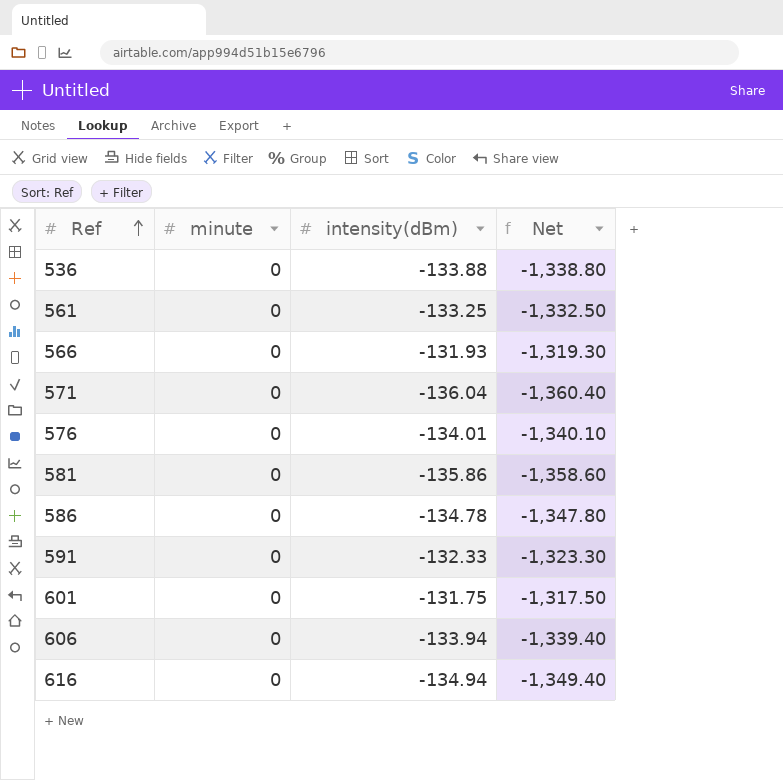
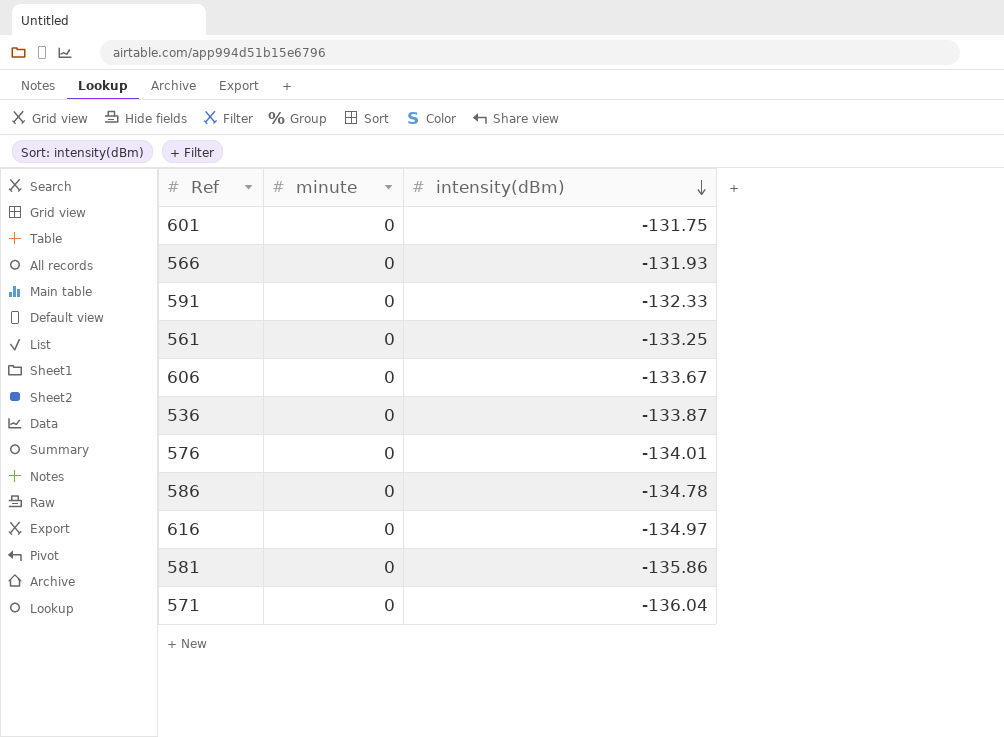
row order: Ref ascending -> intensity(dBm) descending
column Net | formula: [intensity(dBm)] * 10 -> none
606 | intensity(dBm): -133.94 -> -133.67
536 | intensity(dBm): -133.88 -> -133.87
616 | intensity(dBm): -134.94 -> -134.97

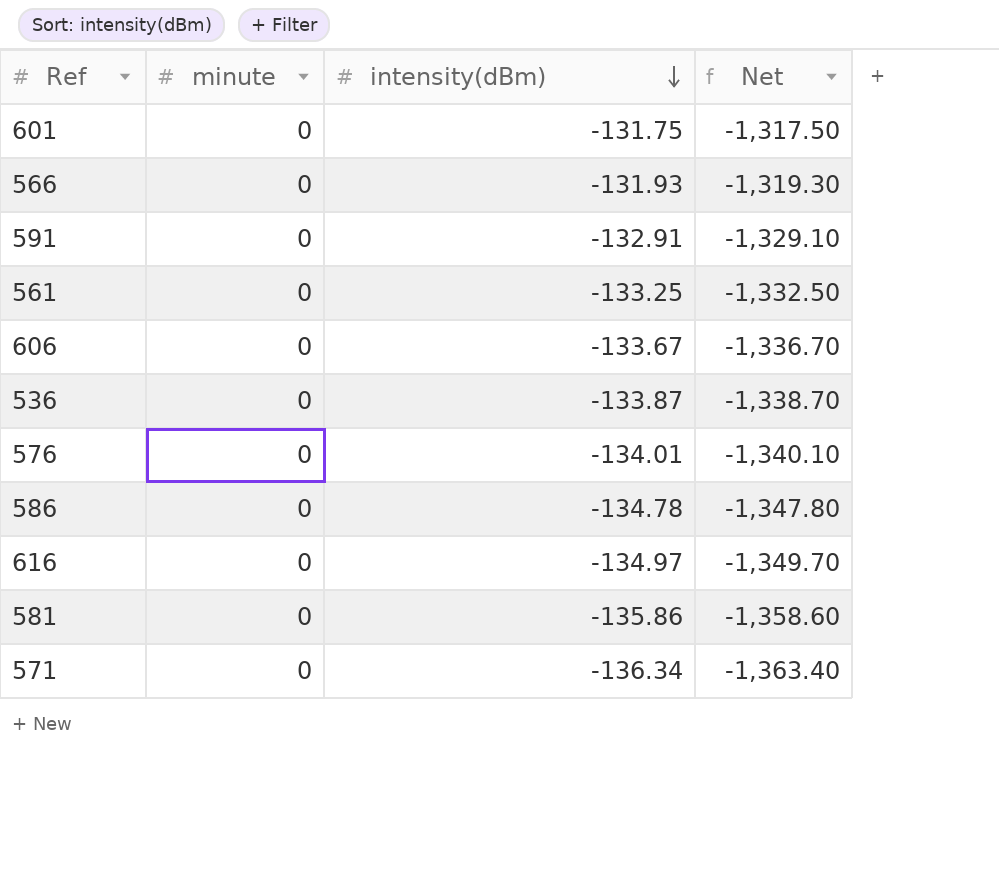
column Net | formula: none -> [intensity(dBm)] * 10
591 | intensity(dBm): -132.33 -> -132.91
571 | intensity(dBm): -136.04 -> -136.34

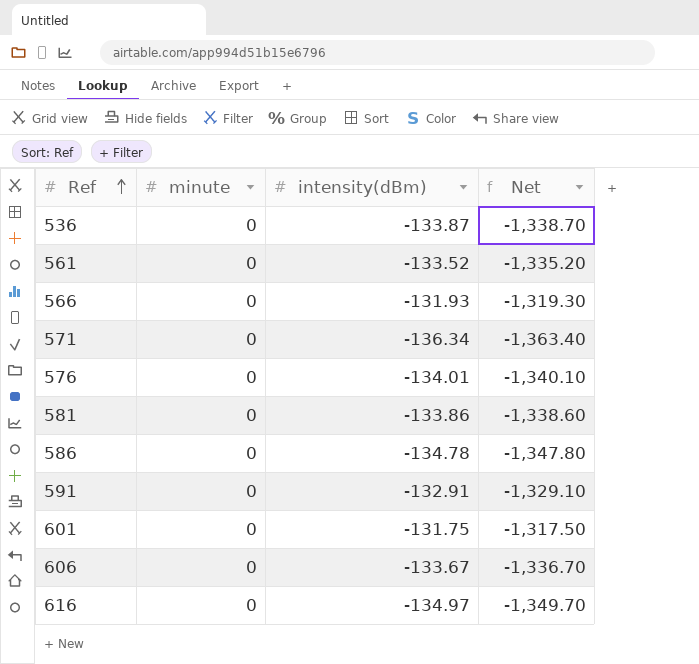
row order: intensity(dBm) descending -> Ref ascending
561 | intensity(dBm): -133.25 -> -133.52
561 | Net: -1,332.50 -> -1,335.20
581 | intensity(dBm): -135.86 -> -133.86
581 | Net: -1,358.60 -> -1,338.60

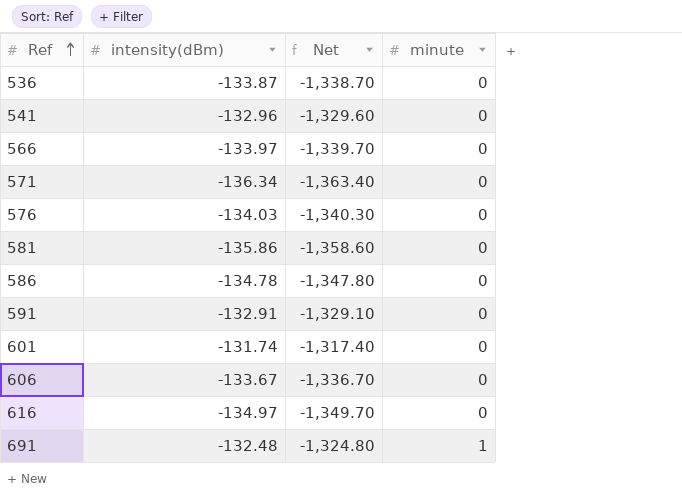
column minute | position: 2 -> 4
row 561: 0 | -133.52 | -1,335.20 -> none
row 541: none -> -132.96 | -1,329.60 | 0
566 | intensity(dBm): -131.93 -> -133.97
566 | Net: -1,319.30 -> -1,339.70
576 | intensity(dBm): -134.01 -> -134.03
576 | Net: -1,340.10 -> -1,340.30
581 | intensity(dBm): -133.86 -> -135.86
581 | Net: -1,338.60 -> -1,358.60
601 | intensity(dBm): -131.75 -> -131.74
601 | Net: -1,317.50 -> -1,317.40
row 691: none -> -132.48 | -1,324.80 | 1

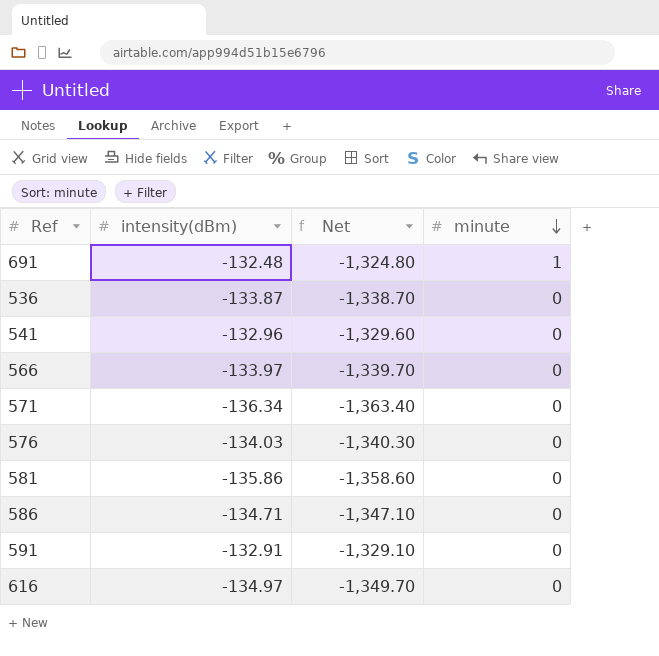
row order: Ref ascending -> minute descending
row 601: -131.74 | -1,317.40 | 0 -> none
row 606: -133.67 | -1,336.70 | 0 -> none
586 | intensity(dBm): -134.78 -> -134.71
586 | Net: -1,347.80 -> -1,347.10

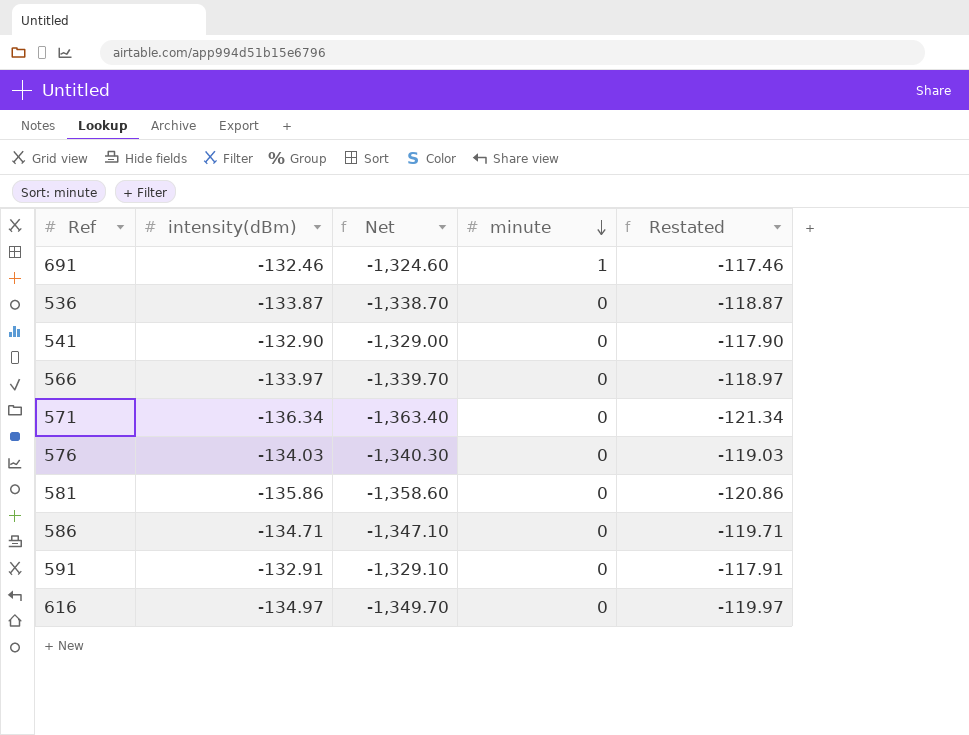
column Restated | formula: none -> [intensity(dBm)] + 15
691 | intensity(dBm): -132.48 -> -132.46
691 | Net: -1,324.80 -> -1,324.60
541 | intensity(dBm): -132.96 -> -132.90
541 | Net: -1,329.60 -> -1,329.00

